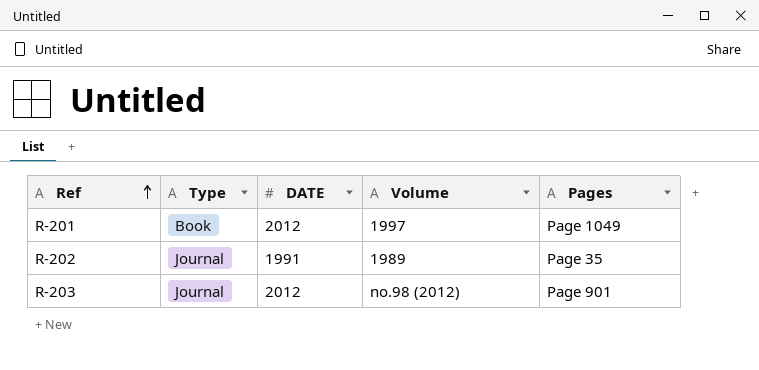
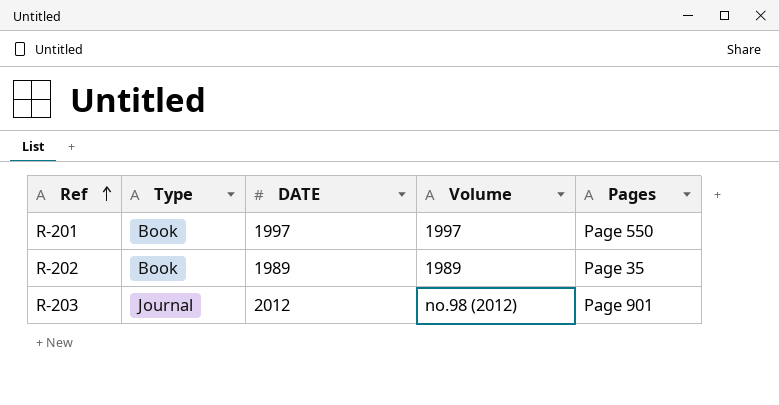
R-201 | DATE: 2012 -> 1997
R-201 | Pages: Page 1049 -> Page 550
R-202 | Type: Journal -> Book
R-202 | DATE: 1991 -> 1989

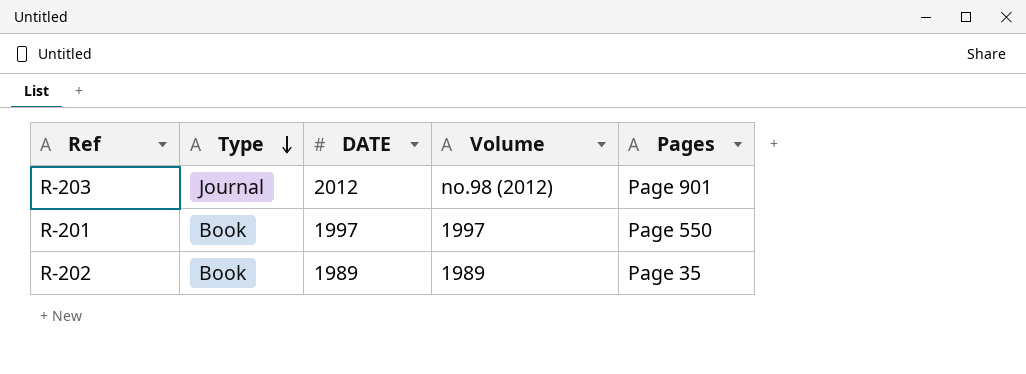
row order: Ref ascending -> Type descending

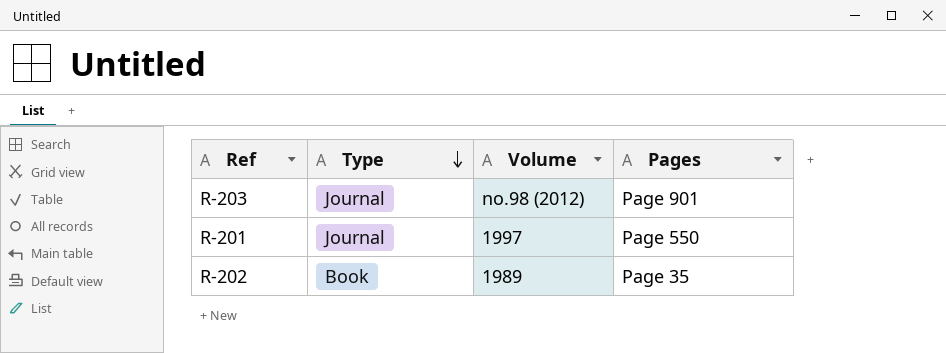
column DATE | position: 3 -> none
R-201 | Type: Book -> Journal

